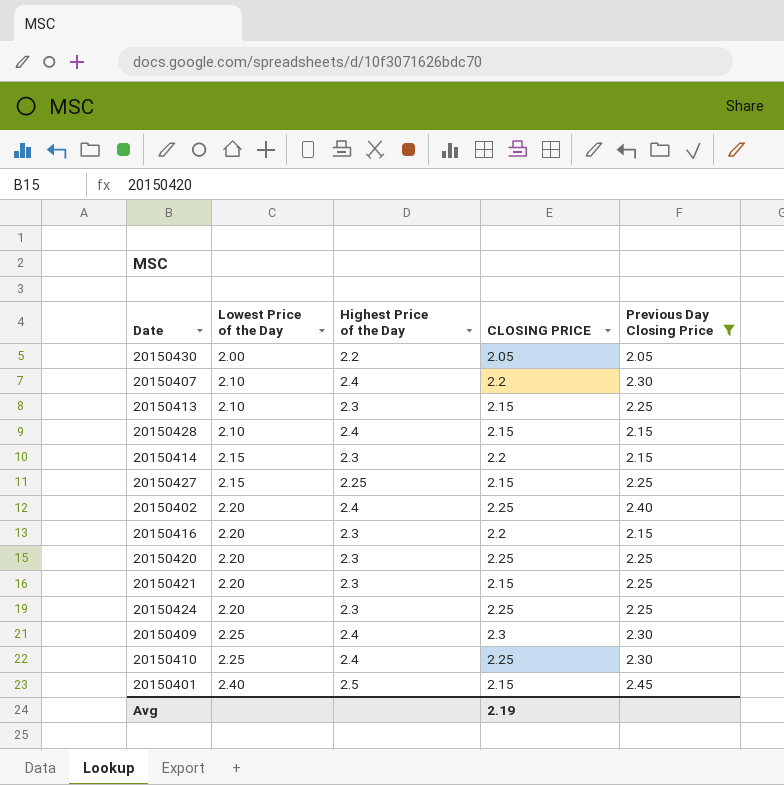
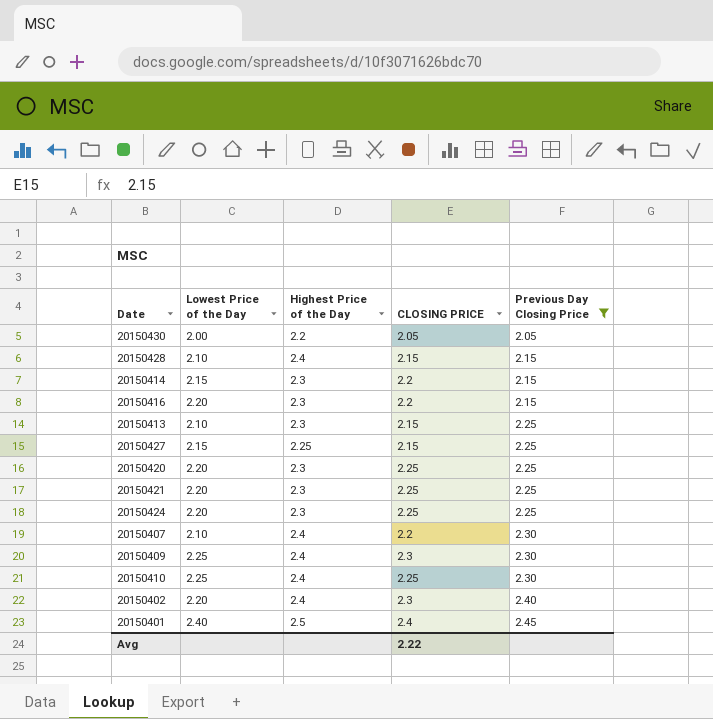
row order: Lowest Price of the Day ascending -> Previous Day Closing Price ascending
20150421 | CLOSING PRICE: 2.15 -> 2.25
20150402 | CLOSING PRICE: 2.25 -> 2.3
20150401 | CLOSING PRICE: 2.15 -> 2.4
Avg | CLOSING PRICE: 2.19 -> 2.22

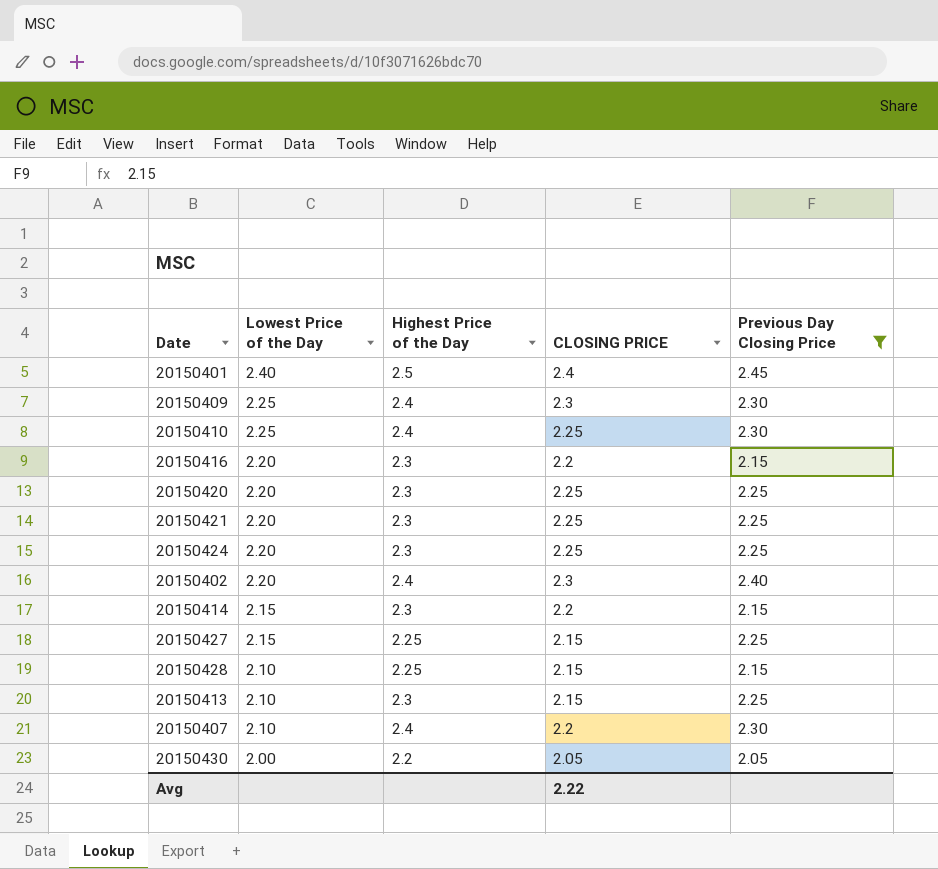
row order: Previous Day Closing Price ascending -> Lowest Price of the Day descending
20150428 | Highest Price of the Day: 2.4 -> 2.25

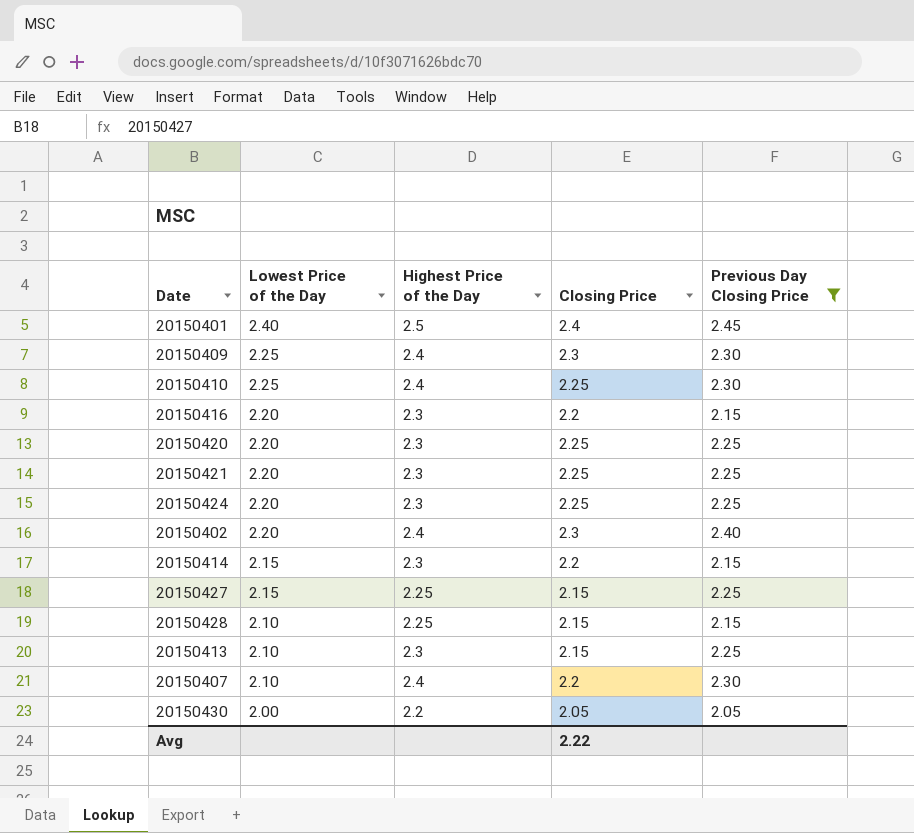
column name: CLOSING PRICE -> Closing Price

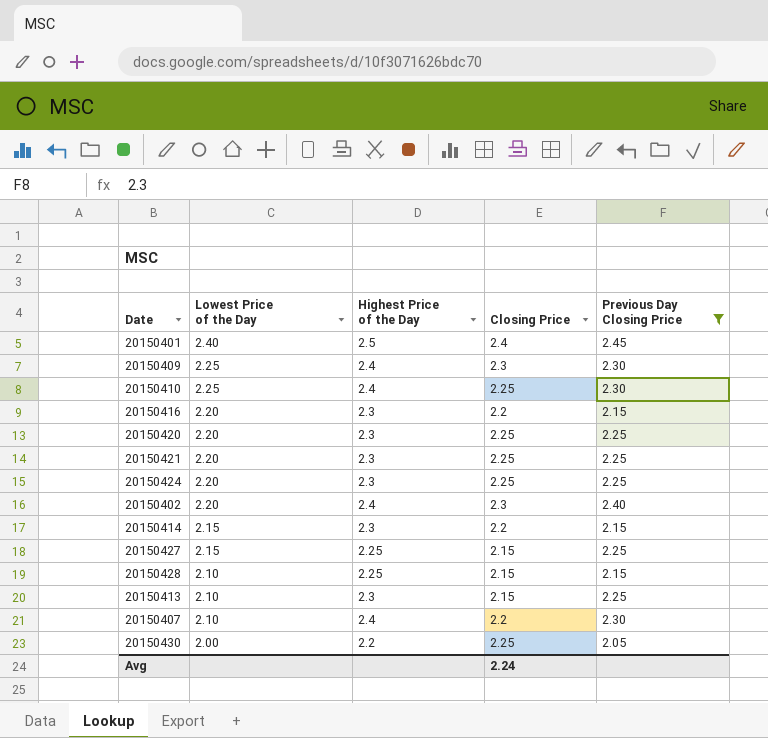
20150430 | Closing Price: 2.05 -> 2.25
Avg | Closing Price: 2.22 -> 2.24

